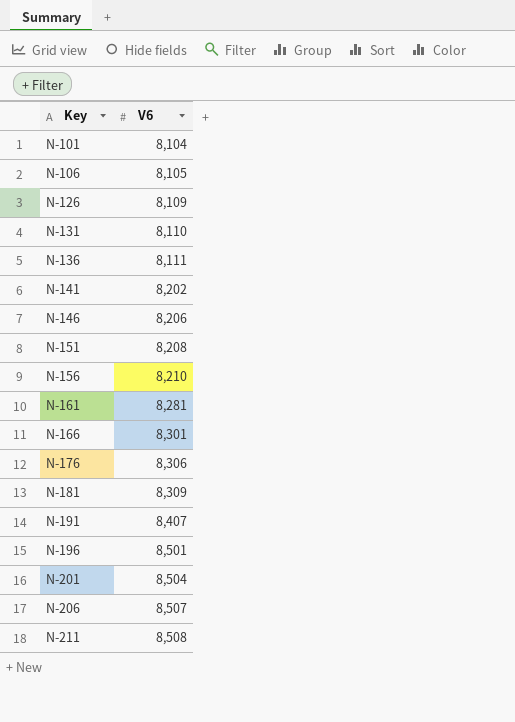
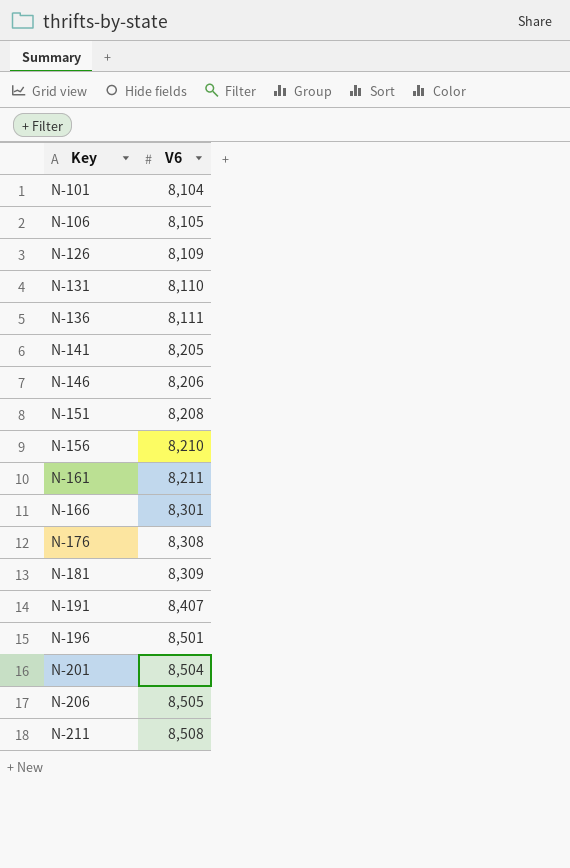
N-141 | V6: 8,202 -> 8,205
N-161 | V6: 8,281 -> 8,211
N-176 | V6: 8,306 -> 8,308
N-206 | V6: 8,507 -> 8,505

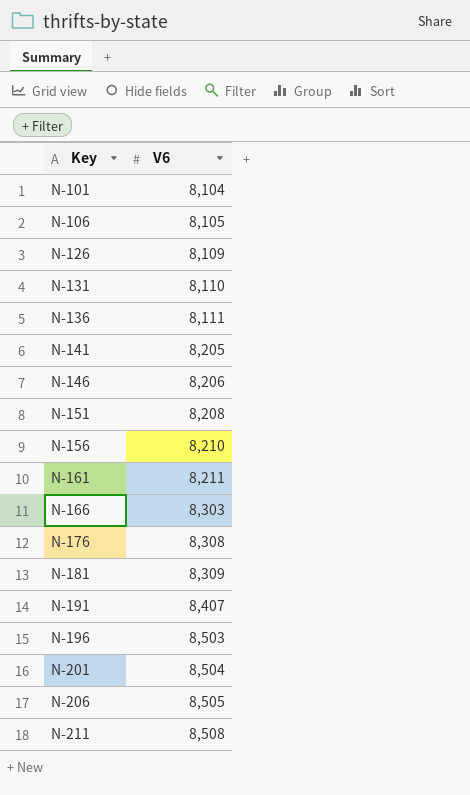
N-166 | V6: 8,301 -> 8,303
N-196 | V6: 8,501 -> 8,503

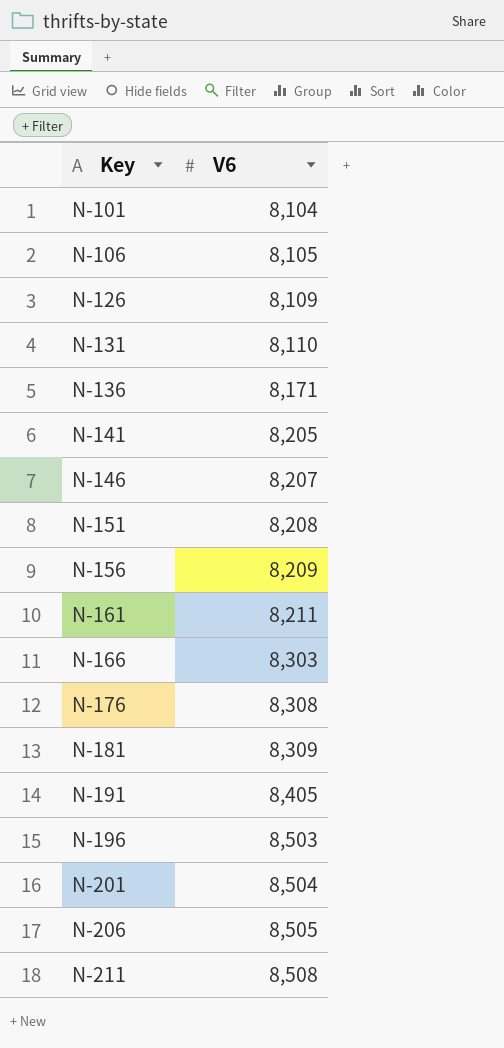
N-136 | V6: 8,111 -> 8,171
N-146 | V6: 8,206 -> 8,207
N-156 | V6: 8,210 -> 8,209
N-191 | V6: 8,407 -> 8,405

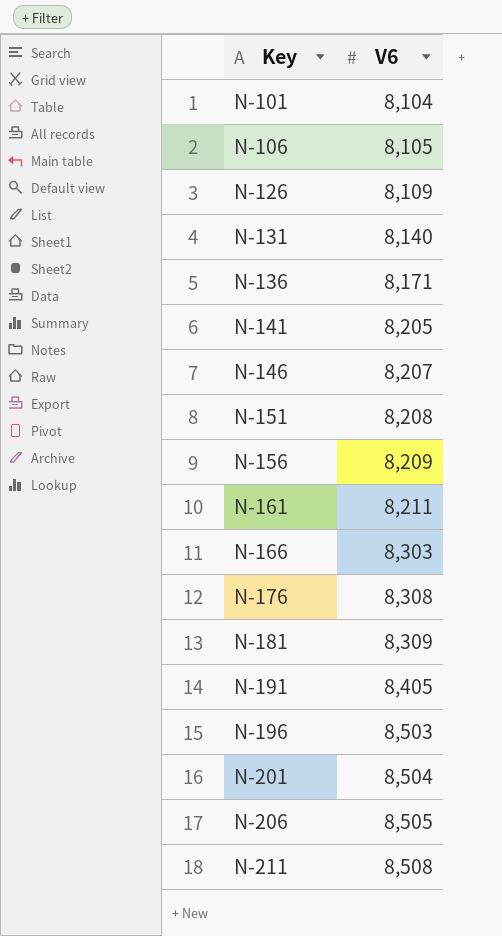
N-131 | V6: 8,110 -> 8,140

